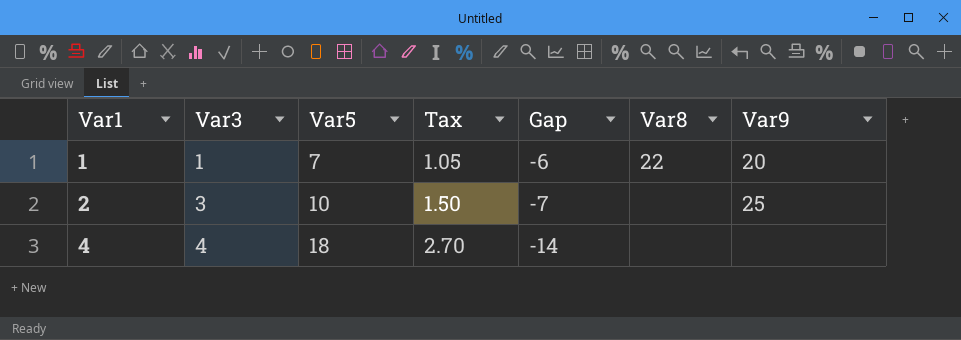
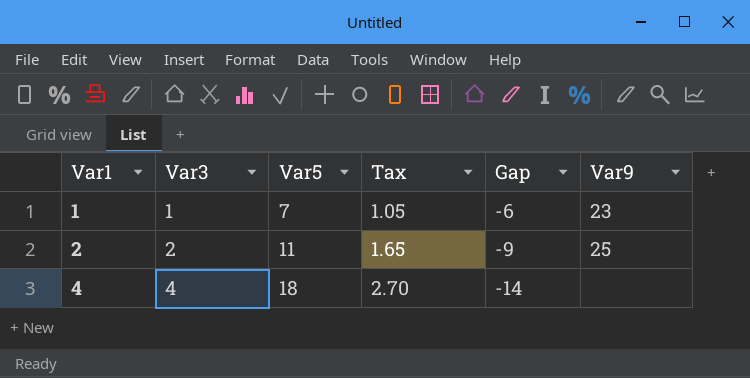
column Var8 | position: 6 -> none
1 | Var9: 20 -> 23
2 | Var3: 3 -> 2
2 | Var5: 10 -> 11
2 | Tax: 1.50 -> 1.65
2 | Gap: -7 -> -9

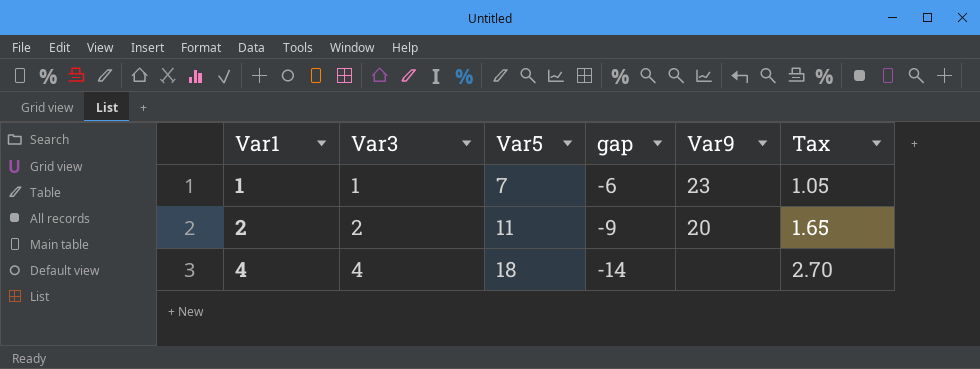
column name: Gap -> gap
column Tax | position: 4 -> 6
2 | Var9: 25 -> 20

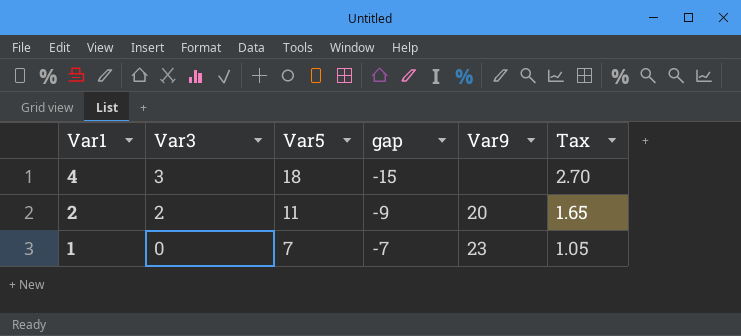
row order: Var1 ascending -> Var1 descending
4 | Var3: 4 -> 3
4 | gap: -14 -> -15
1 | Var3: 1 -> 0
1 | gap: -6 -> -7

